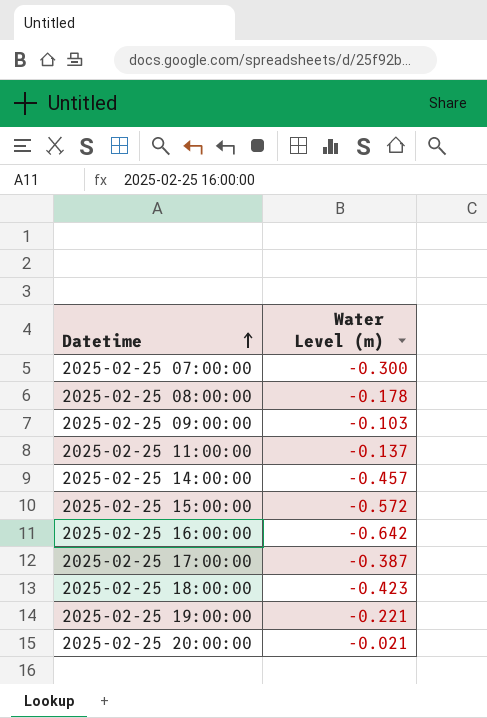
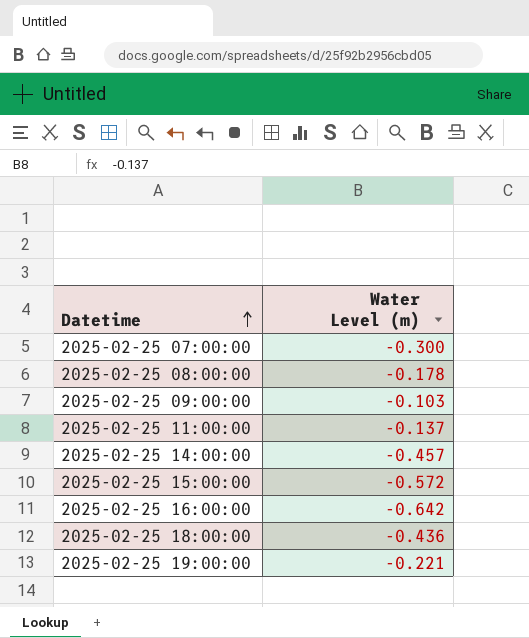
row 2025-02-25 17:00:00: -0.387 -> none
row 2025-02-25 20:00:00: -0.021 -> none
2025-02-25 18:00:00 | Water Level (m): -0.423 -> -0.436

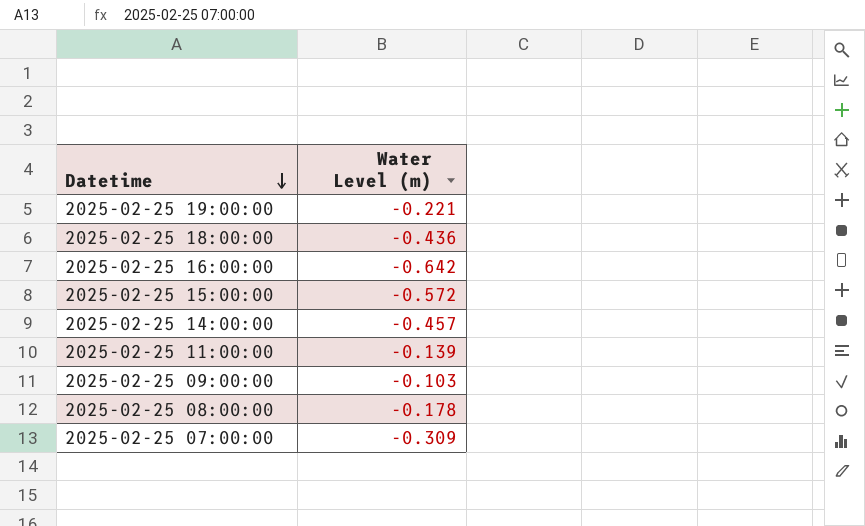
row order: Datetime ascending -> Datetime descending
2025-02-25 11:00:00 | Water Level (m): -0.137 -> -0.139
2025-02-25 07:00:00 | Water Level (m): -0.300 -> -0.309

